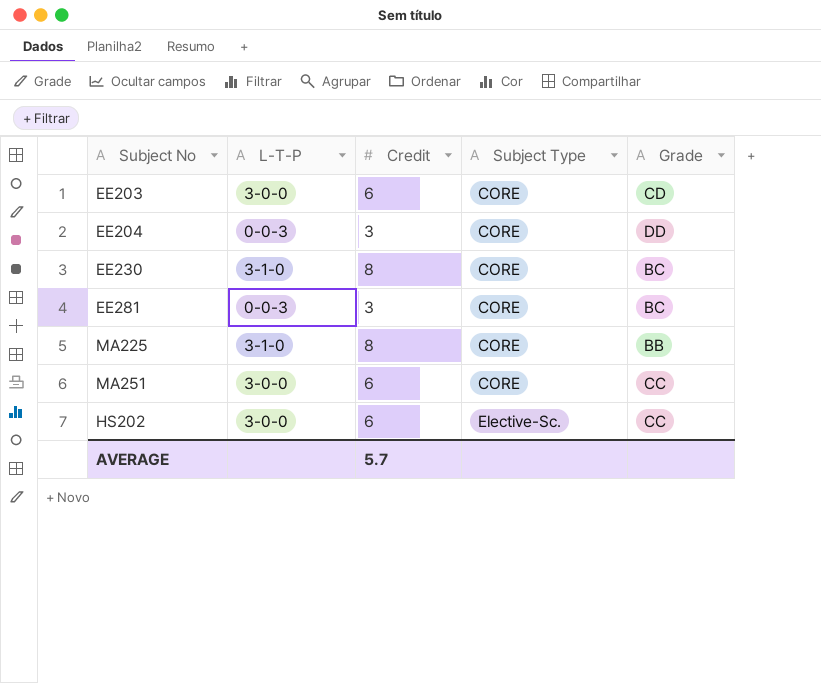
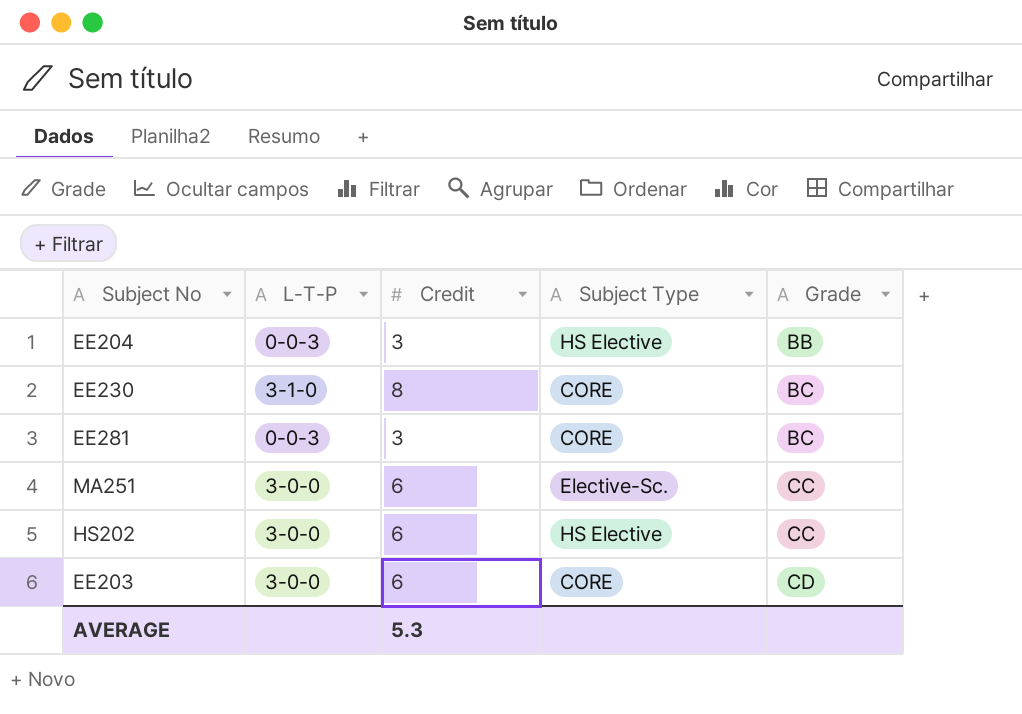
row order: Subject Type ascending -> Grade ascending
row MA225: 3-1-0 | 8 | CORE | BB -> none
EE204 | Subject Type: CORE -> HS Elective
EE204 | Grade: DD -> BB
MA251 | Subject Type: CORE -> Elective-Sc.
HS202 | Subject Type: Elective-Sc. -> HS Elective
AVERAGE | Credit: 5.7 -> 5.3

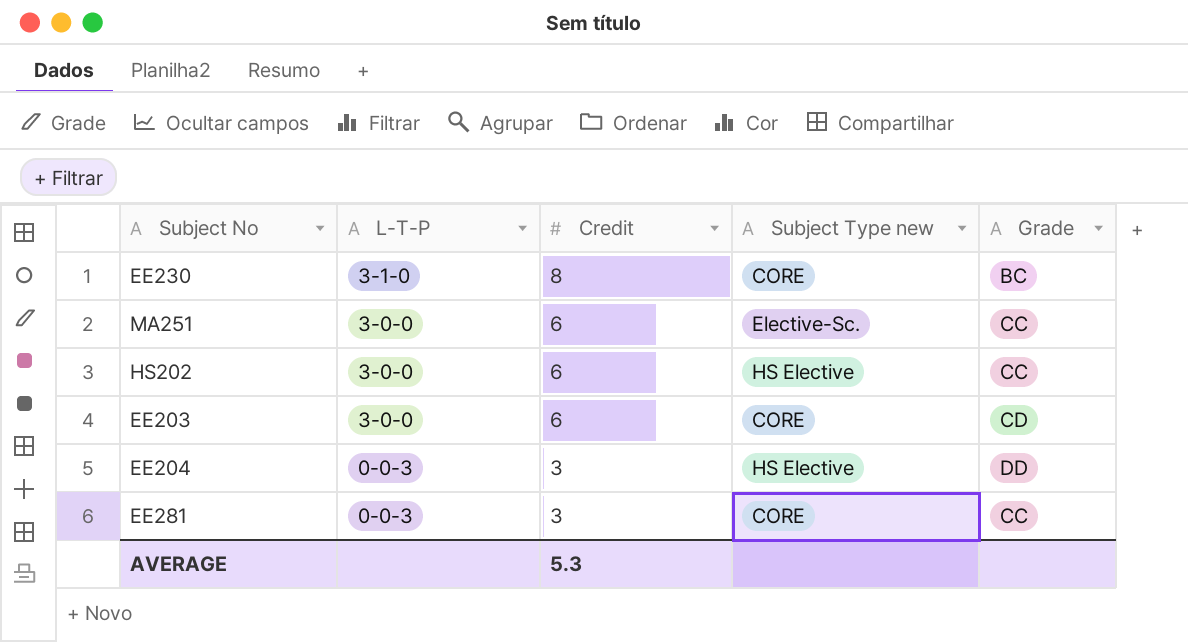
row order: Grade ascending -> L-T-P descending
column name: Subject Type -> Subject Type new
EE204 | Grade: BB -> DD
EE281 | Grade: BC -> CC

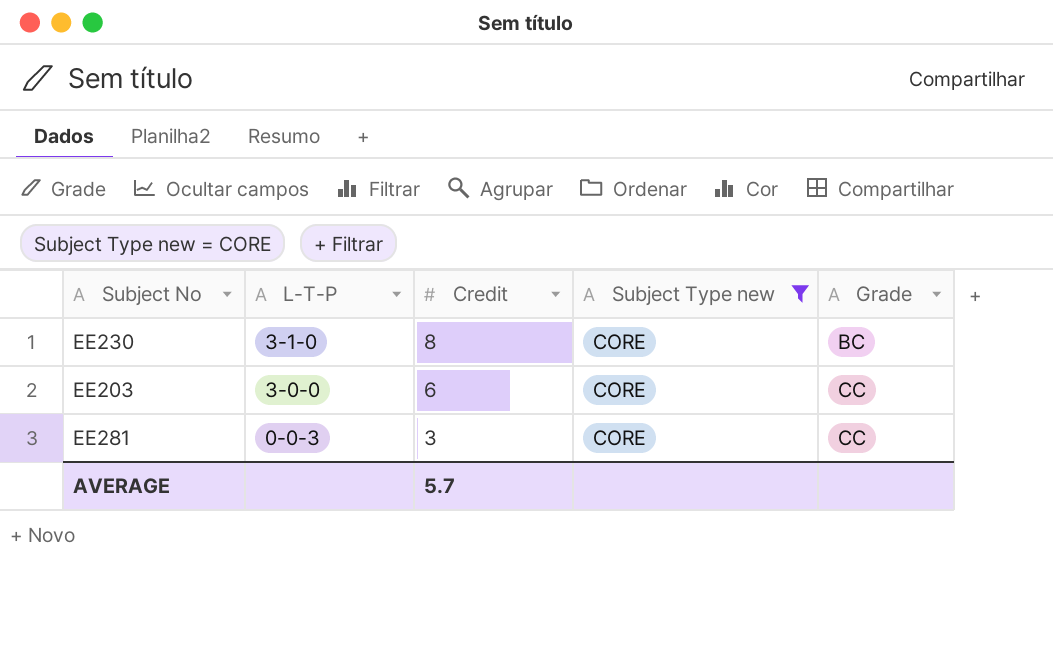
filter: none -> Subject Type new = CORE
EE203 | Grade: CD -> CC
AVERAGE | Credit: 5.3 -> 5.7

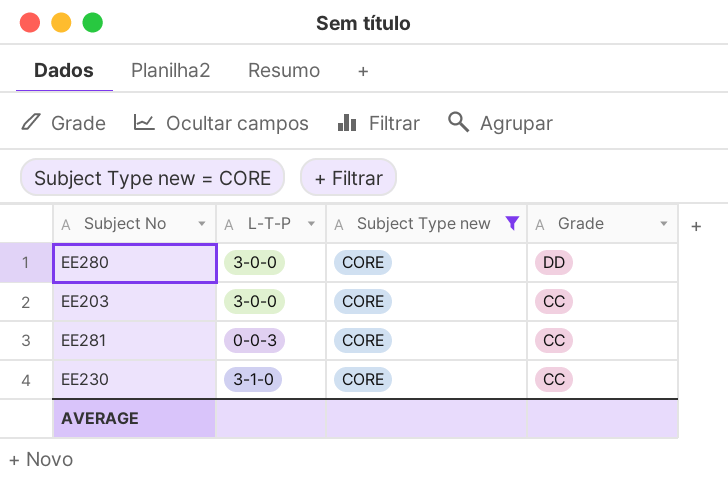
row order: L-T-P descending -> Grade descending
column Credit | position: 3 -> none
row EE280: none -> 3-0-0 | CORE | DD
EE230 | Grade: BC -> CC

